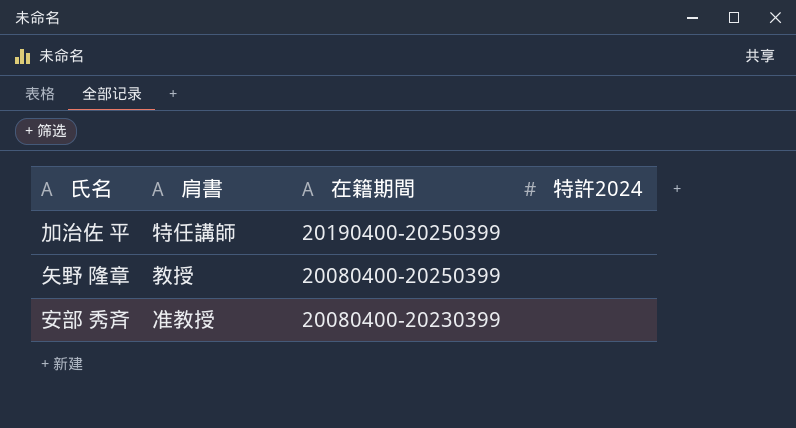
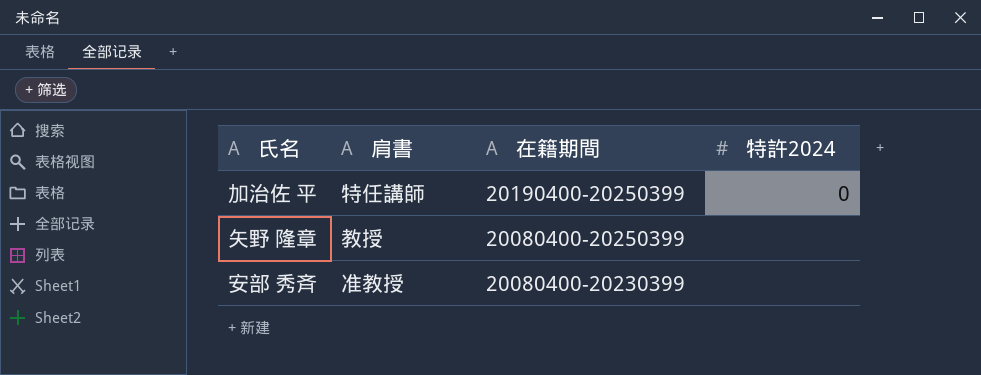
加治佐 平 | 特許2024: none -> 0

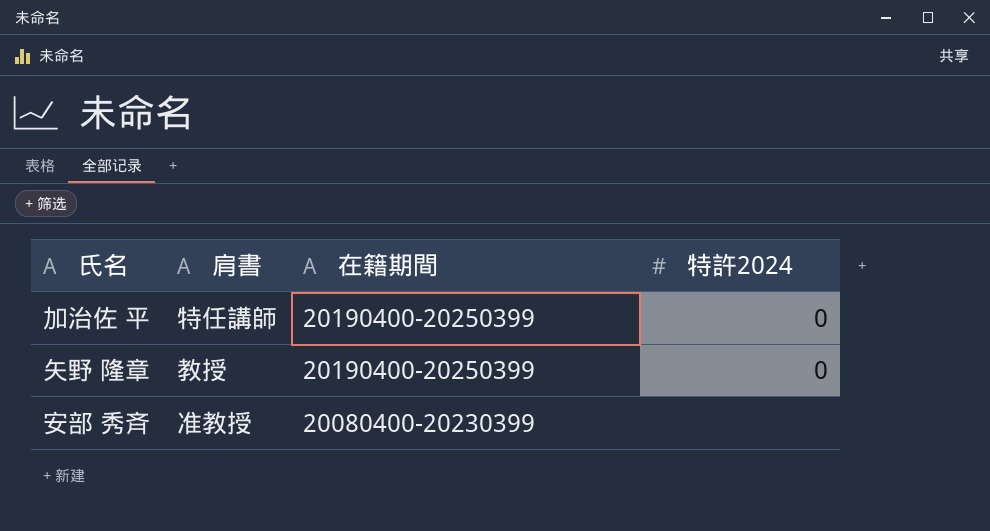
矢野 隆章 | 在籍期間: 20080400-20250399 -> 20190400-20250399
矢野 隆章 | 特許2024: none -> 0

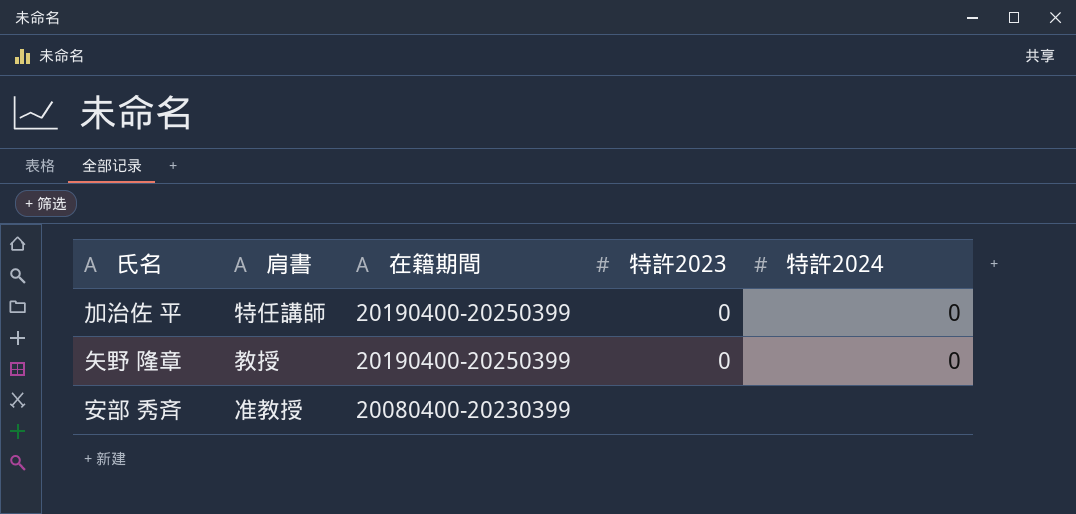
column 特許2023 | position: none -> 4

